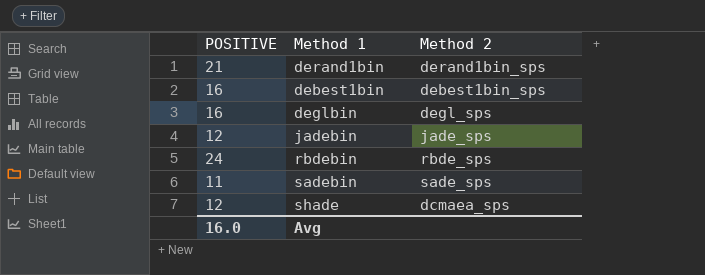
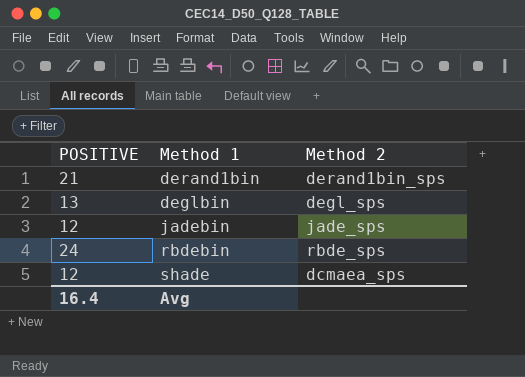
row debest1bin: 16 | debest1bin_sps -> none
row sadebin: 11 | sade_sps -> none
deglbin | POSITIVE: 16 -> 13
Avg | POSITIVE: 16.0 -> 16.4

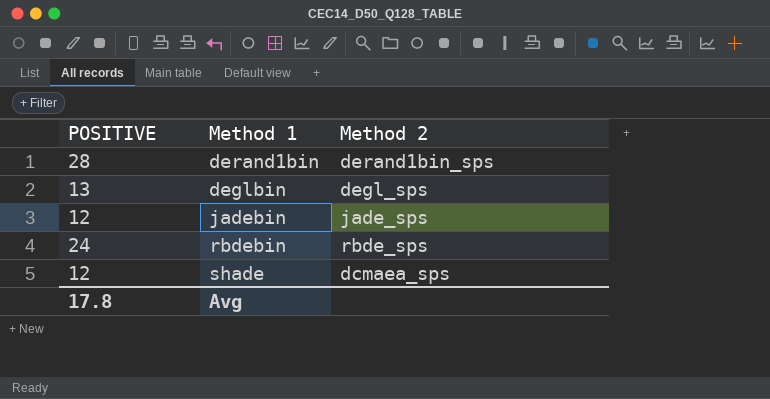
derand1bin | POSITIVE: 21 -> 28
Avg | POSITIVE: 16.4 -> 17.8

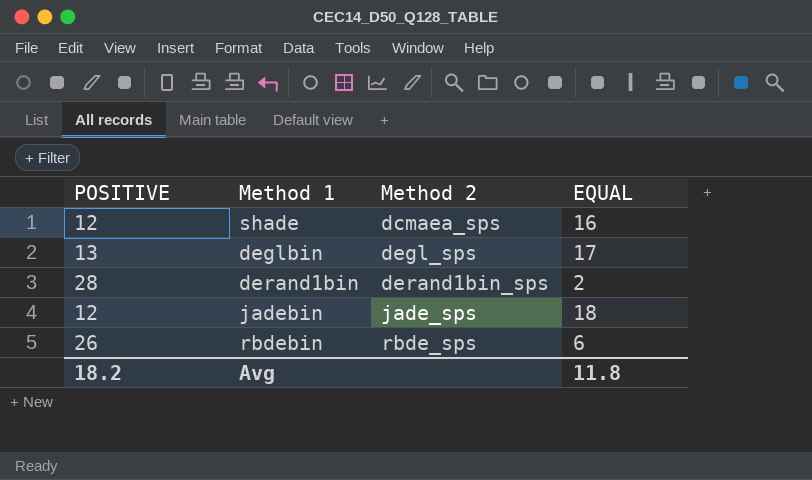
row order: none -> Method 2 ascending
column EQUAL | position: none -> 4
rbdebin | POSITIVE: 24 -> 26
Avg | POSITIVE: 17.8 -> 18.2

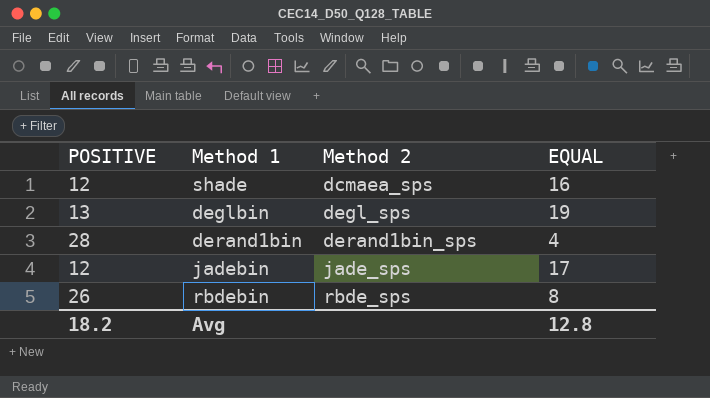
deglbin | EQUAL: 17 -> 19
derand1bin | EQUAL: 2 -> 4
jadebin | EQUAL: 18 -> 17
rbdebin | EQUAL: 6 -> 8
Avg | EQUAL: 11.8 -> 12.8

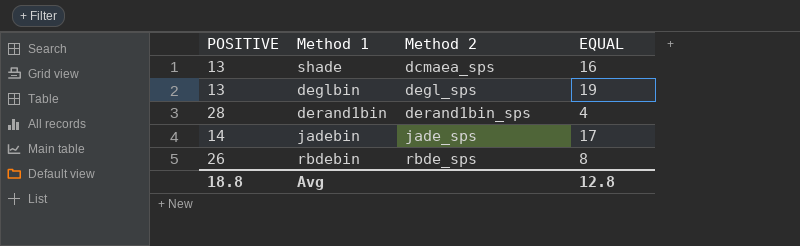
shade | POSITIVE: 12 -> 13
jadebin | POSITIVE: 12 -> 14
Avg | POSITIVE: 18.2 -> 18.8

